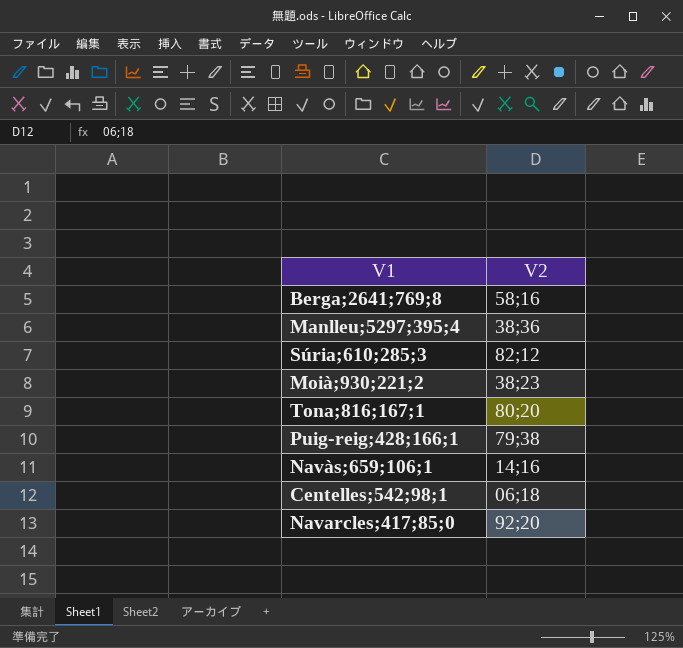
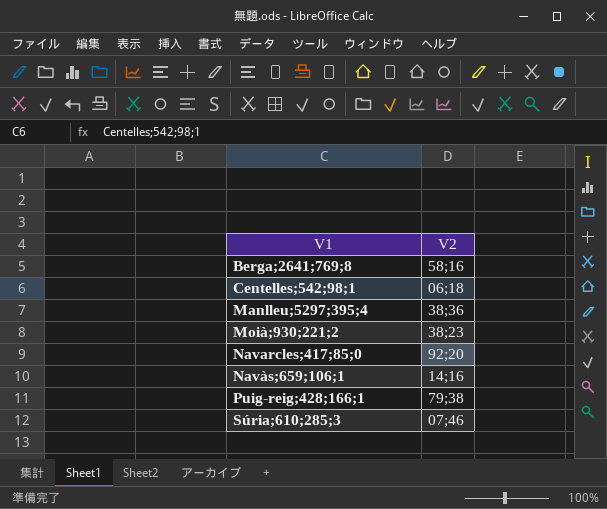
row order: none -> V1 ascending
row Tona;816;167;1: 80;20 -> none
Súria;610;285;3 | V2: 82;12 -> 07;46

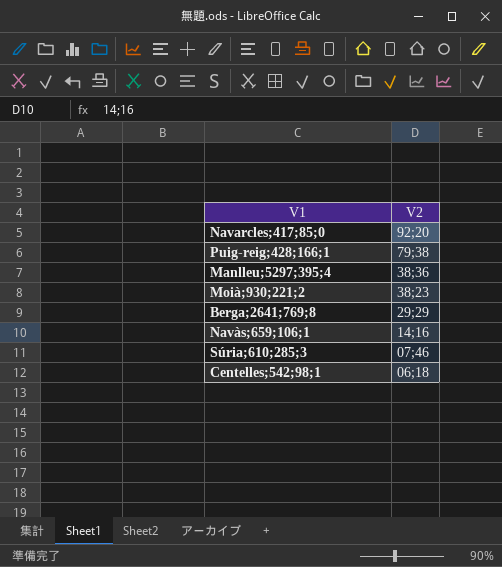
row order: V1 ascending -> V2 descending
Berga;2641;769;8 | V2: 58;16 -> 29;29

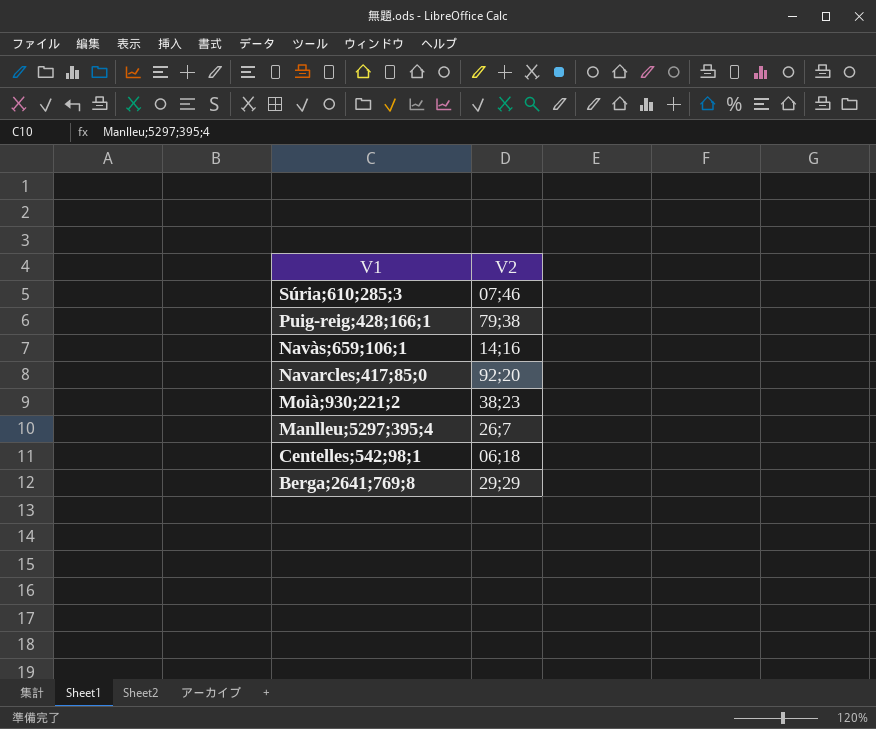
row order: V2 descending -> V1 descending
Manlleu;5297;395;4 | V2: 38;36 -> 26;7

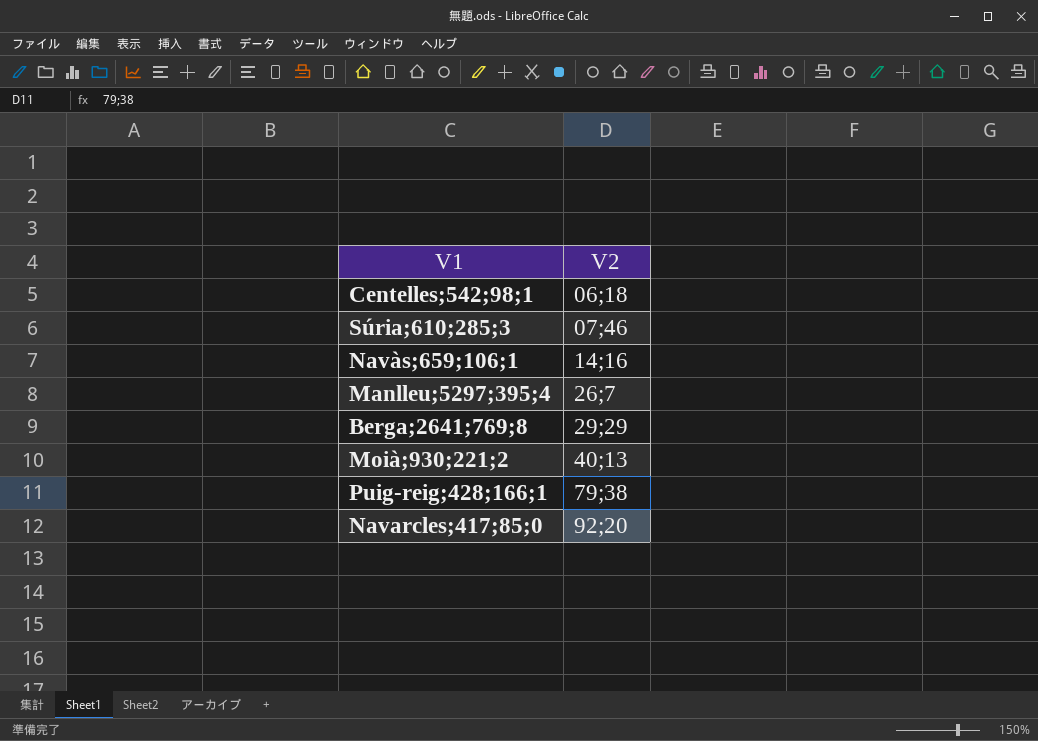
row order: V1 descending -> V2 ascending
Moià;930;221;2 | V2: 38;23 -> 40;13

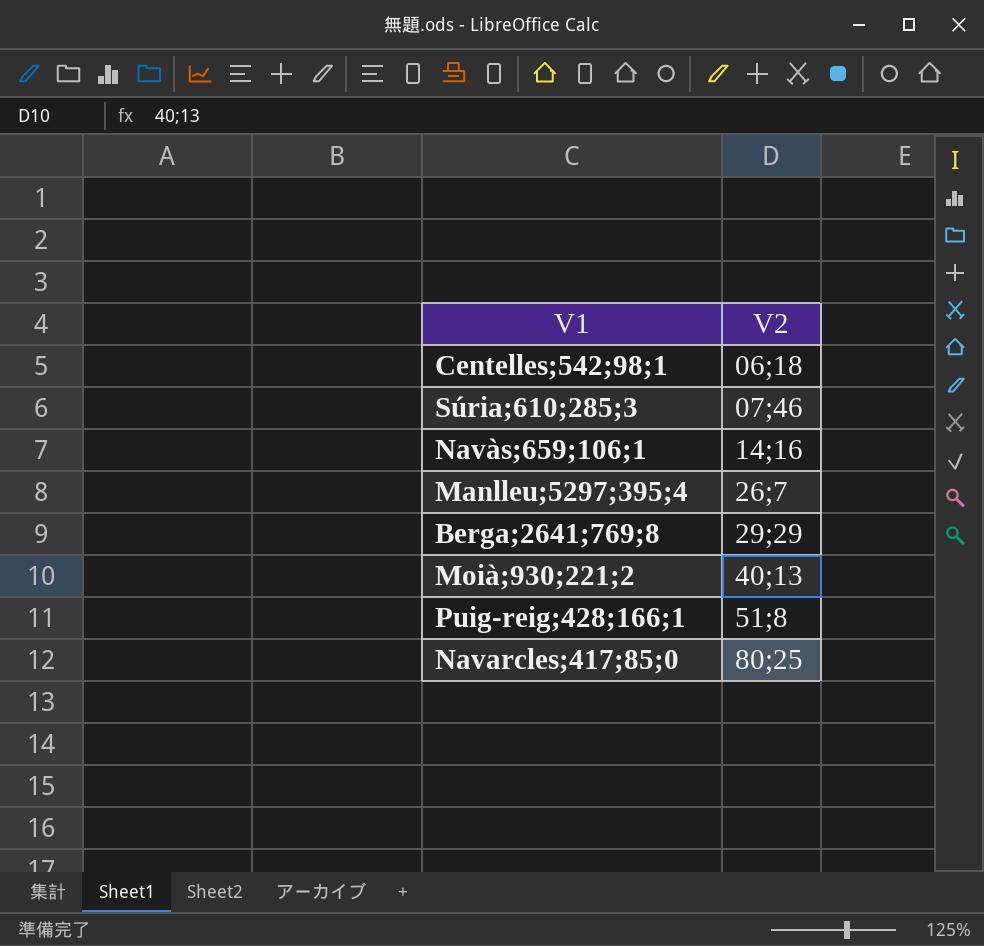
Puig-reig;428;166;1 | V2: 79;38 -> 51;8
Navarcles;417;85;0 | V2: 92;20 -> 80;25

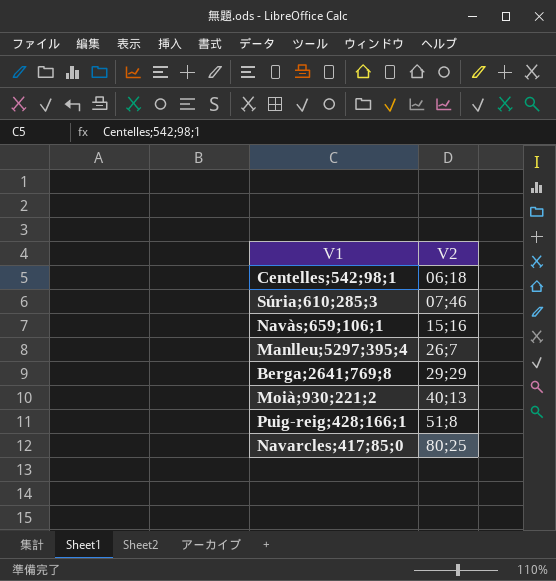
Navàs;659;106;1 | V2: 14;16 -> 15;16

